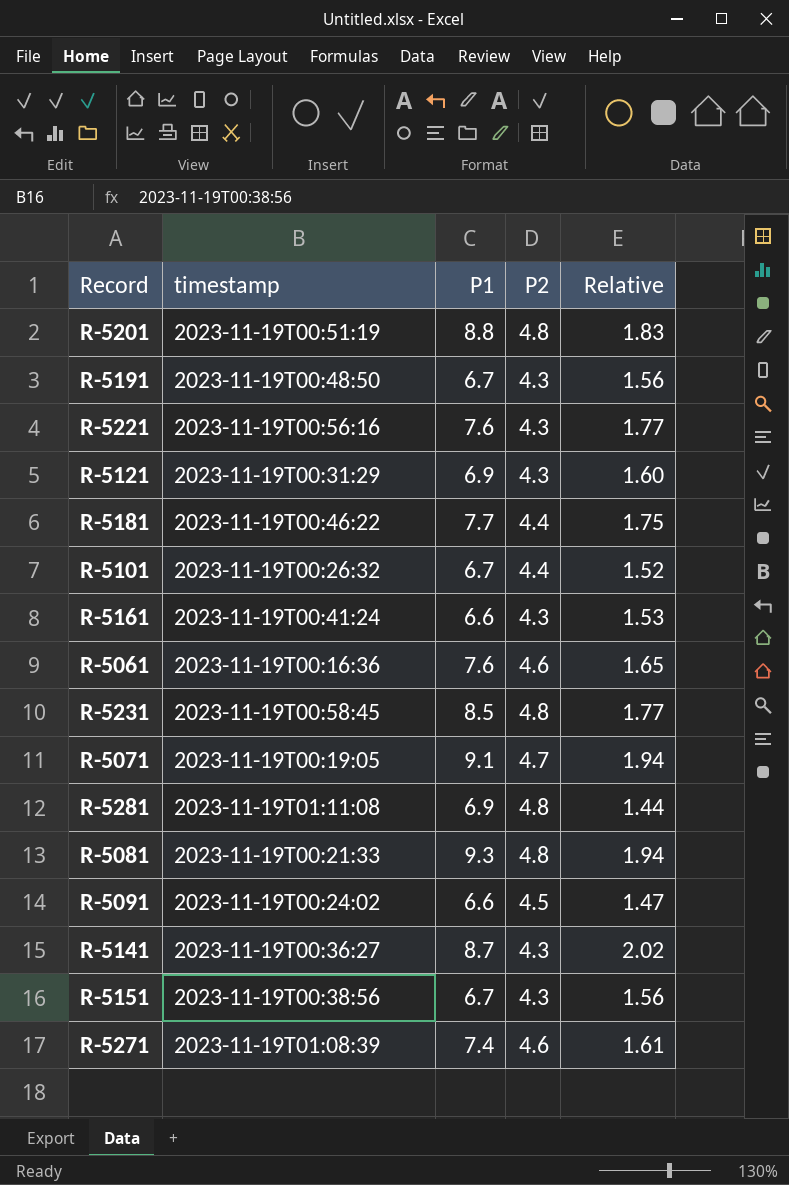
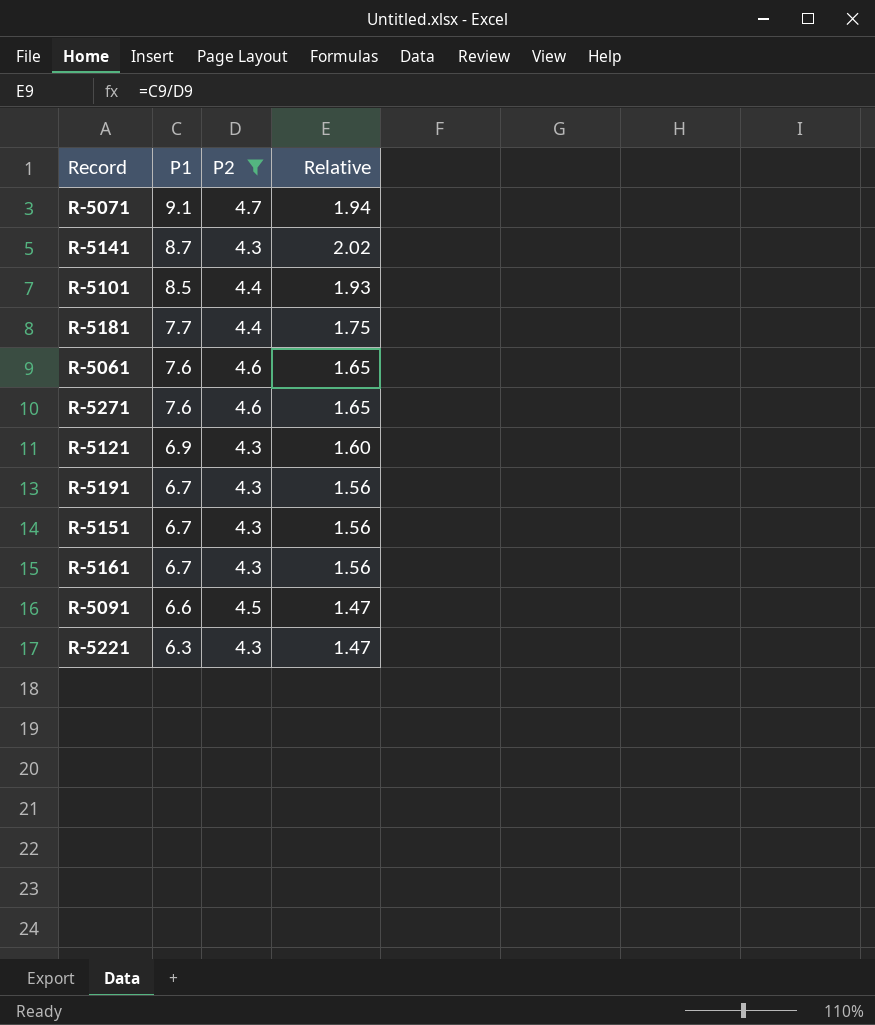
filter: none -> P2 != 4.8
row order: none -> P1 descending
column timestamp | position: 2 -> none
R-5101 | P1: 6.7 -> 8.5
R-5101 | Relative: 1.52 -> 1.93
R-5271 | P1: 7.4 -> 7.6
R-5271 | Relative: 1.61 -> 1.65
R-5161 | P1: 6.6 -> 6.7
R-5161 | Relative: 1.53 -> 1.56
R-5221 | P1: 7.6 -> 6.3
R-5221 | Relative: 1.77 -> 1.47

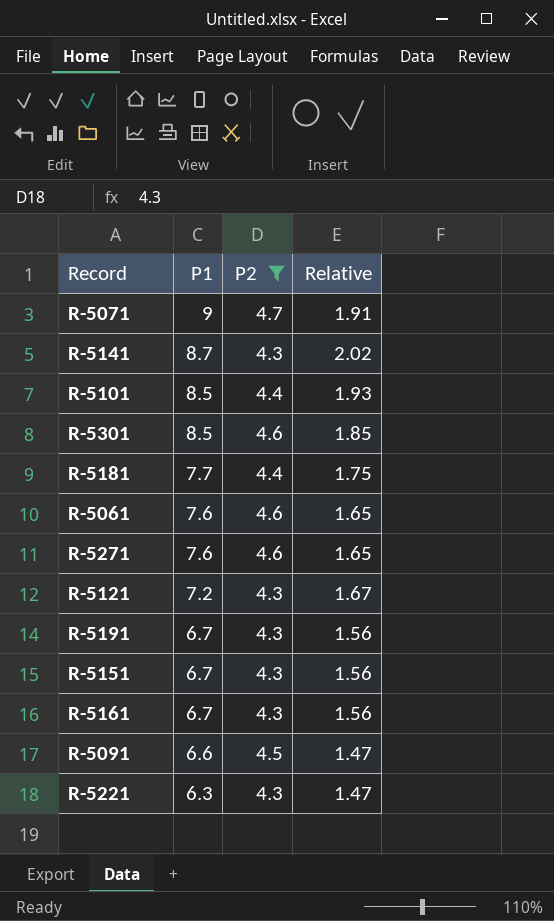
R-5071 | P1: 9.1 -> 9
R-5071 | Relative: 1.94 -> 1.91
row R-5301: none -> 8.5 | 4.6 | 1.85
R-5121 | P1: 6.9 -> 7.2
R-5121 | Relative: 1.60 -> 1.67

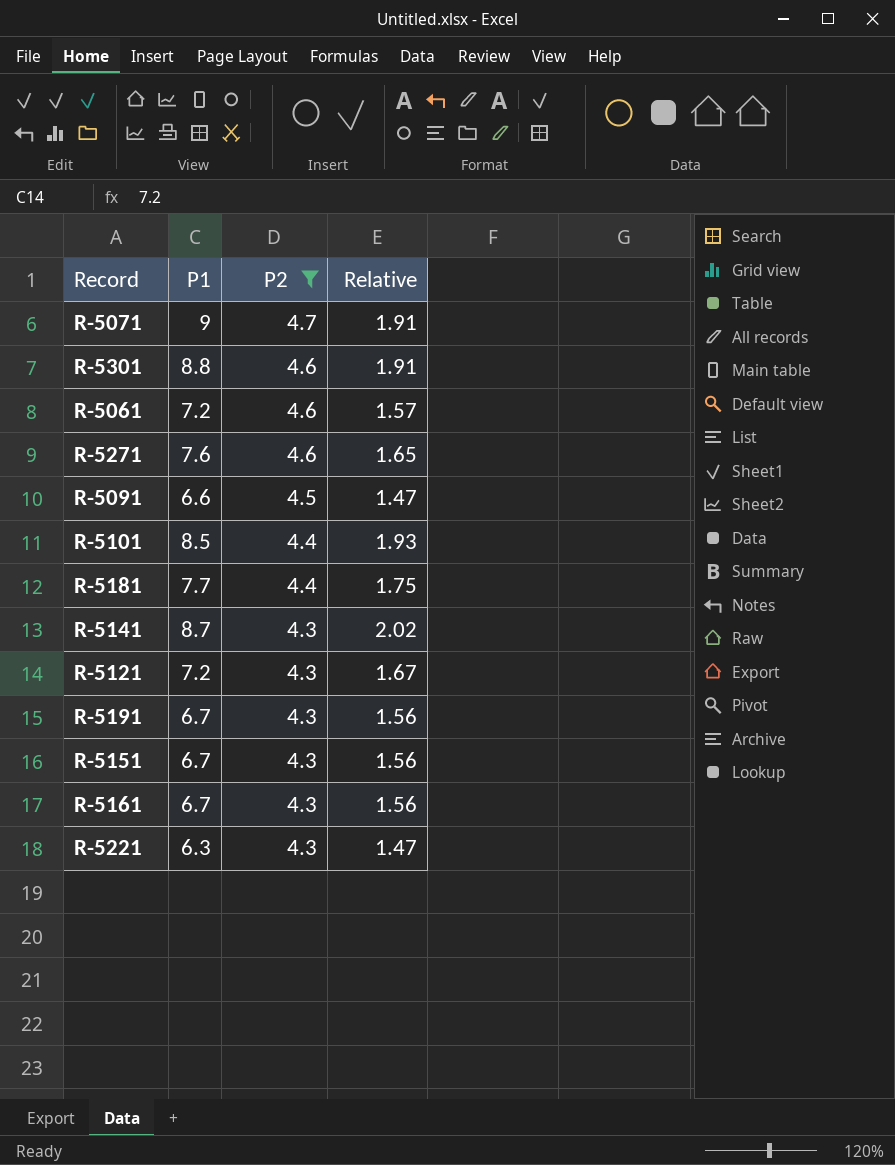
row order: P1 descending -> P2 descending
R-5301 | P1: 8.5 -> 8.8
R-5301 | Relative: 1.85 -> 1.91
R-5061 | P1: 7.6 -> 7.2
R-5061 | Relative: 1.65 -> 1.57

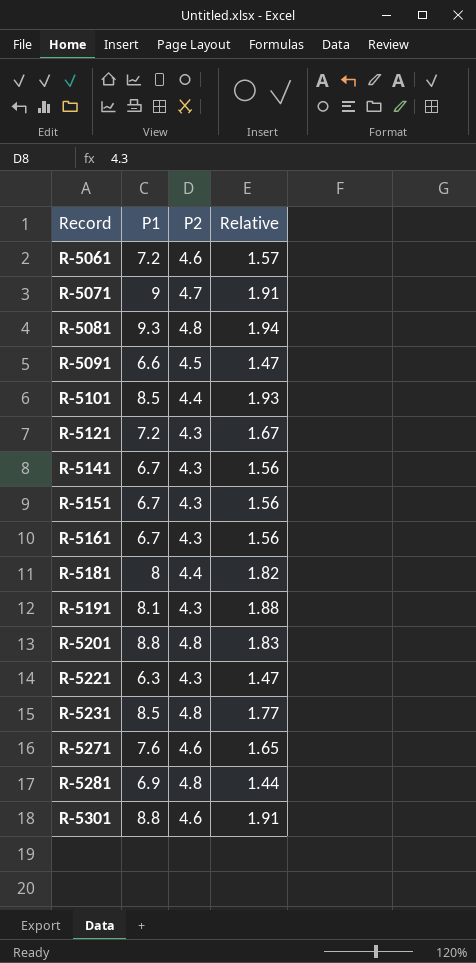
filter: P2 != 4.8 -> none
row order: P2 descending -> Record ascending
R-5141 | P1: 8.7 -> 6.7
R-5141 | Relative: 2.02 -> 1.56
R-5181 | P1: 7.7 -> 8
R-5181 | Relative: 1.75 -> 1.82
R-5191 | P1: 6.7 -> 8.1
R-5191 | Relative: 1.56 -> 1.88

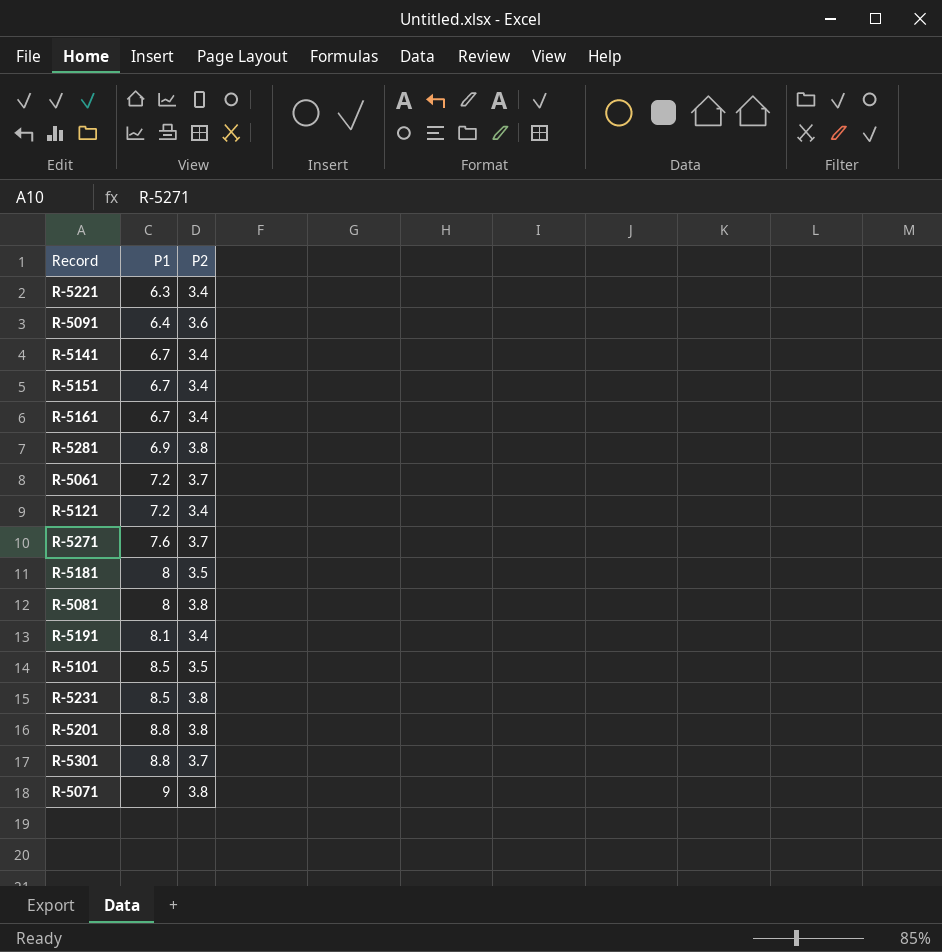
row order: Record ascending -> P1 ascending
column Relative | formula: [P1] / [P2] -> none
R-5221 | P2: 4.3 -> 3.4
R-5091 | P1: 6.6 -> 6.4
R-5091 | P2: 4.5 -> 3.6
R-5141 | P2: 4.3 -> 3.4
R-5151 | P2: 4.3 -> 3.4
R-5161 | P2: 4.3 -> 3.4
R-5281 | P2: 4.8 -> 3.8
R-5061 | P2: 4.6 -> 3.7
R-5121 | P2: 4.3 -> 3.4
R-5271 | P2: 4.6 -> 3.7
R-5181 | P2: 4.4 -> 3.5
R-5081 | P1: 9.3 -> 8
R-5081 | P2: 4.8 -> 3.8
R-5191 | P2: 4.3 -> 3.4
R-5101 | P2: 4.4 -> 3.5
R-5231 | P2: 4.8 -> 3.8
R-5201 | P2: 4.8 -> 3.8
R-5301 | P2: 4.6 -> 3.7
R-5071 | P2: 4.7 -> 3.8

